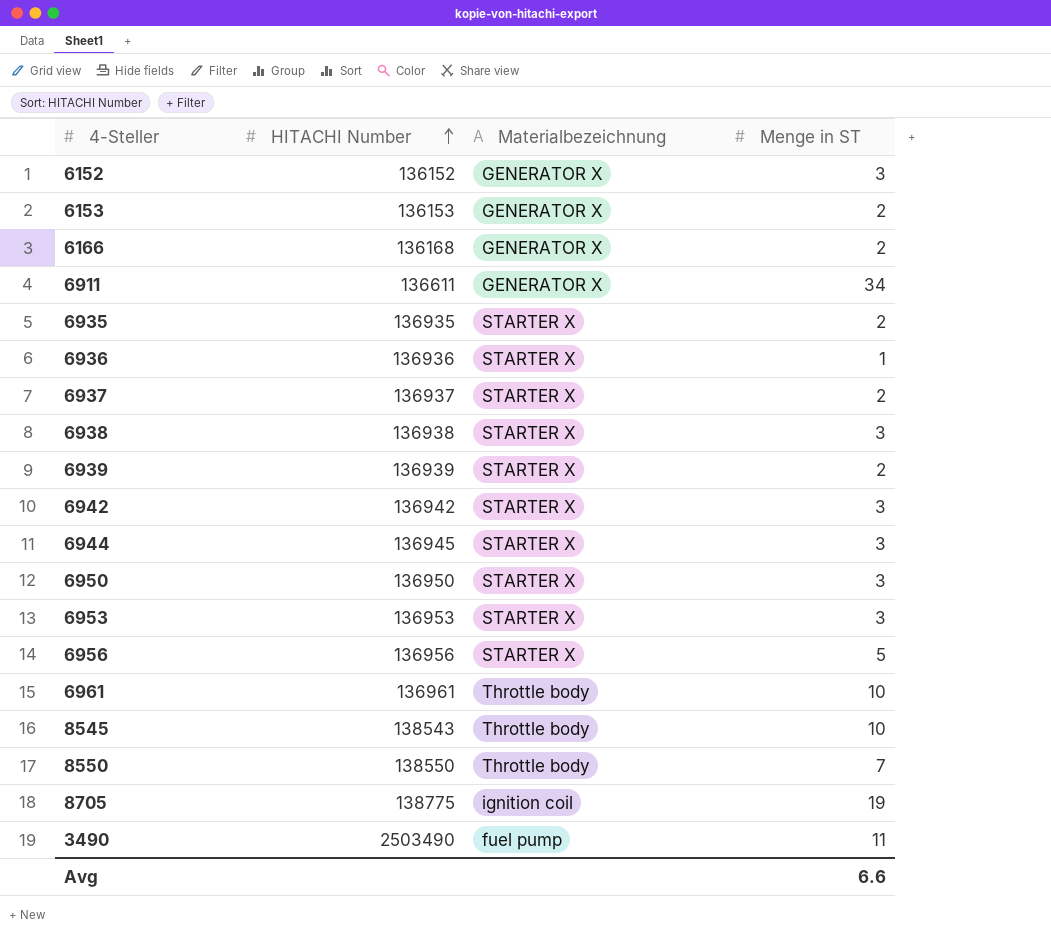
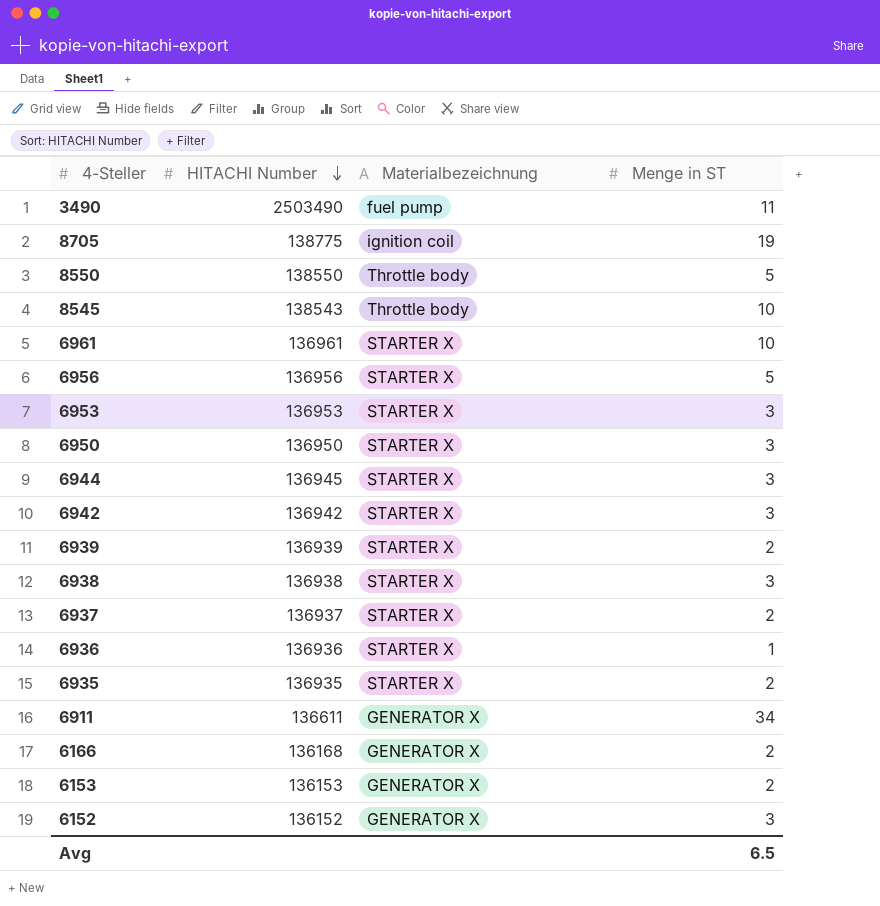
row order: HITACHI Number ascending -> HITACHI Number descending
8550 | Menge in ST: 7 -> 5
6961 | Materialbezeichnung: Throttle body -> STARTER X
Avg | Menge in ST: 6.6 -> 6.5

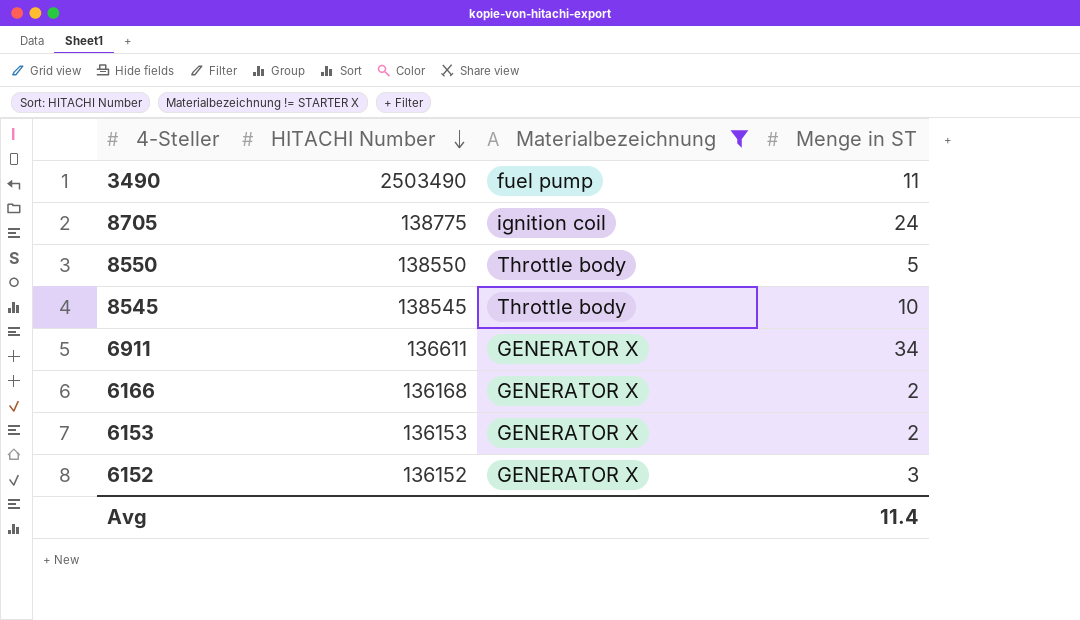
filter: none -> Materialbezeichnung != STARTER X
8705 | Menge in ST: 19 -> 24
8545 | HITACHI Number: 138543 -> 138545
Avg | Menge in ST: 6.5 -> 11.4

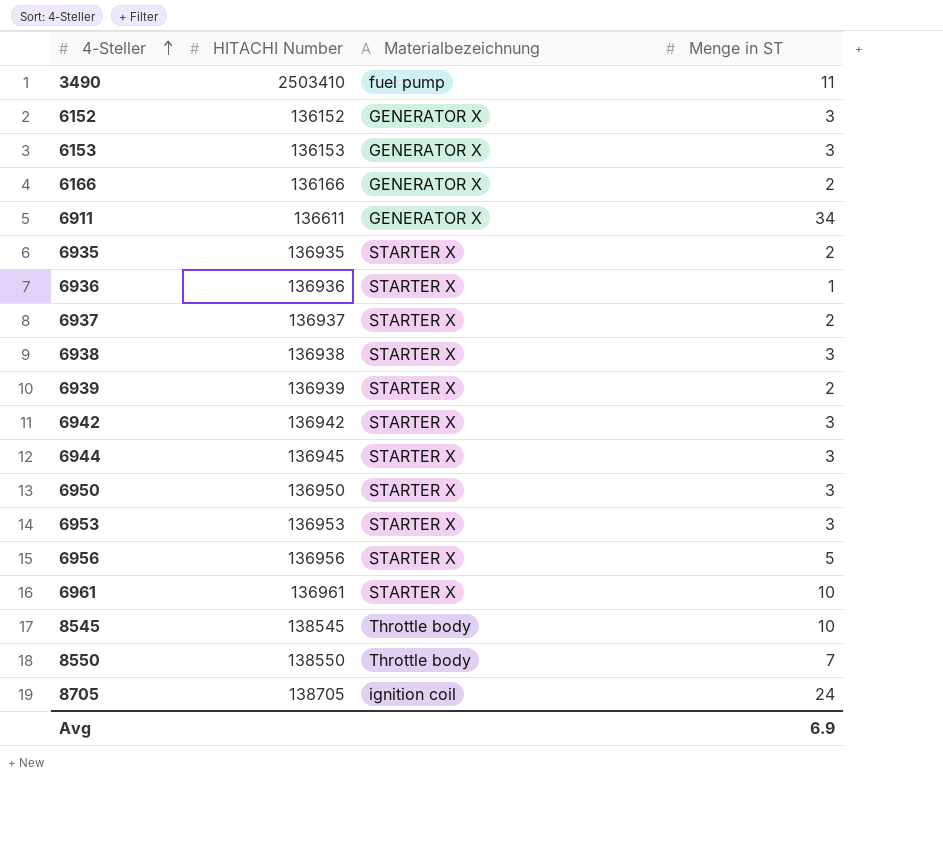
filter: Materialbezeichnung != STARTER X -> none
row order: HITACHI Number descending -> 4-Steller ascending
3490 | HITACHI Number: 2503490 -> 2503410
6153 | Menge in ST: 2 -> 3
6166 | HITACHI Number: 136168 -> 136166
8550 | Menge in ST: 5 -> 7
8705 | HITACHI Number: 138775 -> 138705
Avg | Menge in ST: 11.4 -> 6.9

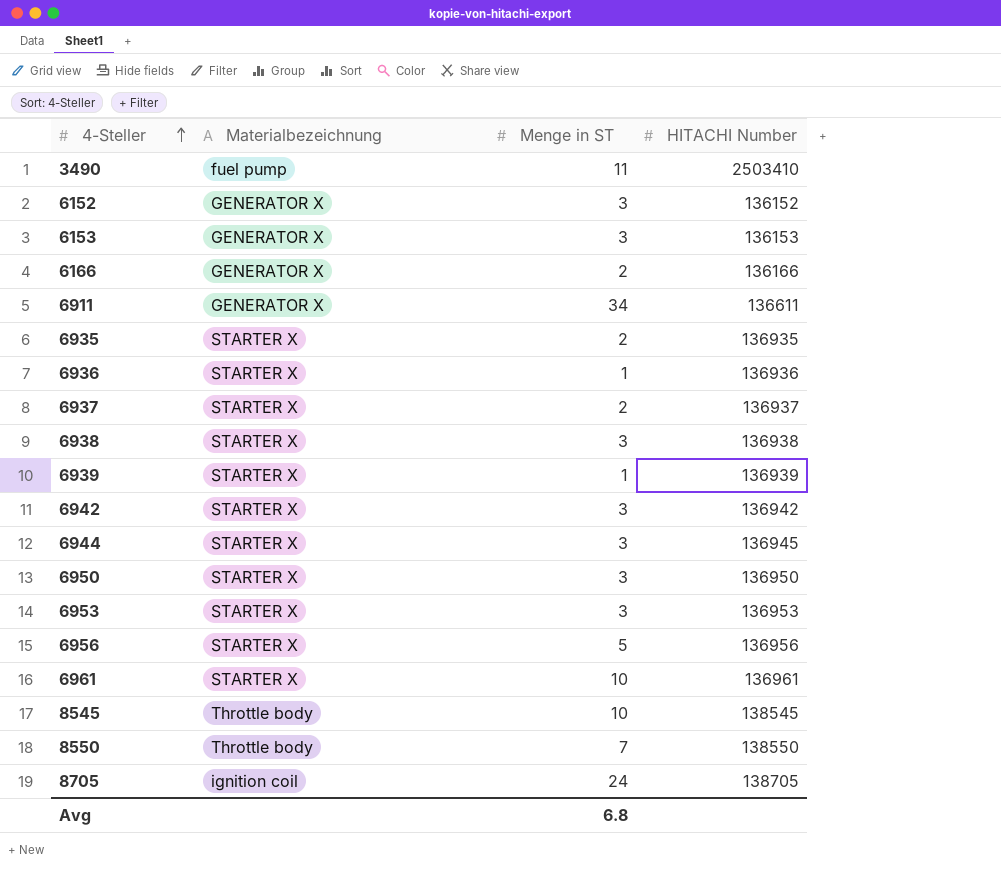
column HITACHI Number | position: 2 -> 4
6939 | Menge in ST: 2 -> 1
Avg | Menge in ST: 6.9 -> 6.8

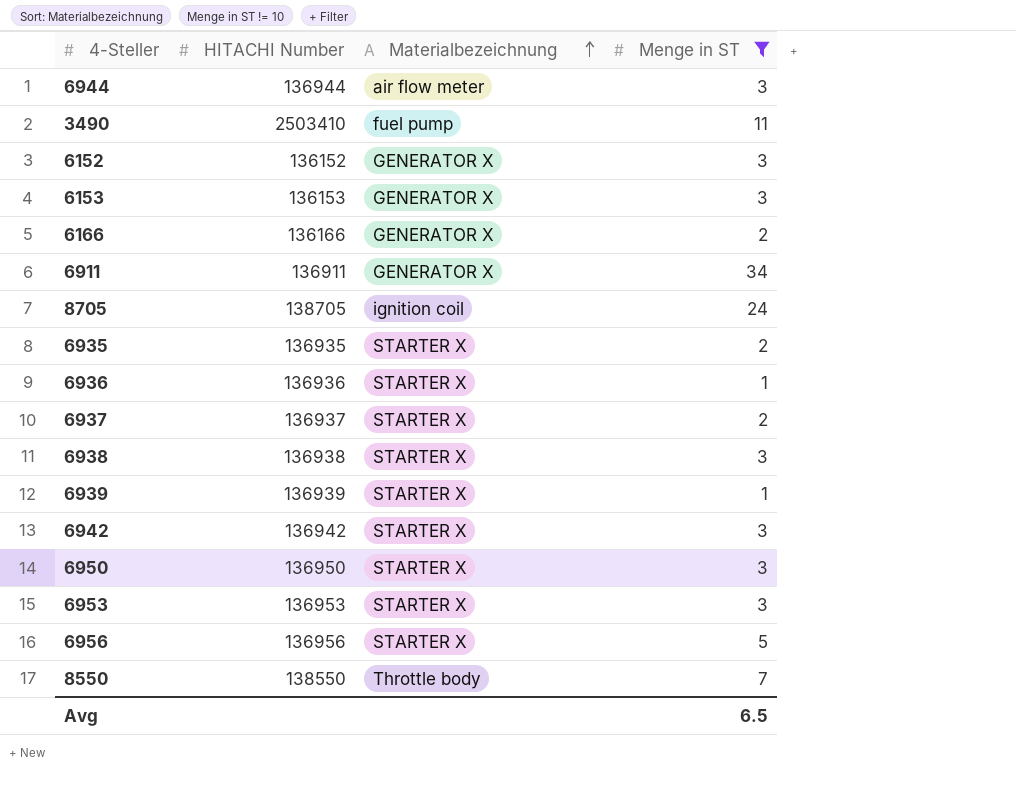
filter: none -> Menge in ST != 10
row order: 4-Steller ascending -> Materialbezeichnung ascending
column HITACHI Number | position: 4 -> 2
6944 | HITACHI Number: 136945 -> 136944
6944 | Materialbezeichnung: STARTER X -> air flow meter
6911 | HITACHI Number: 136611 -> 136911
Avg | Menge in ST: 6.8 -> 6.5

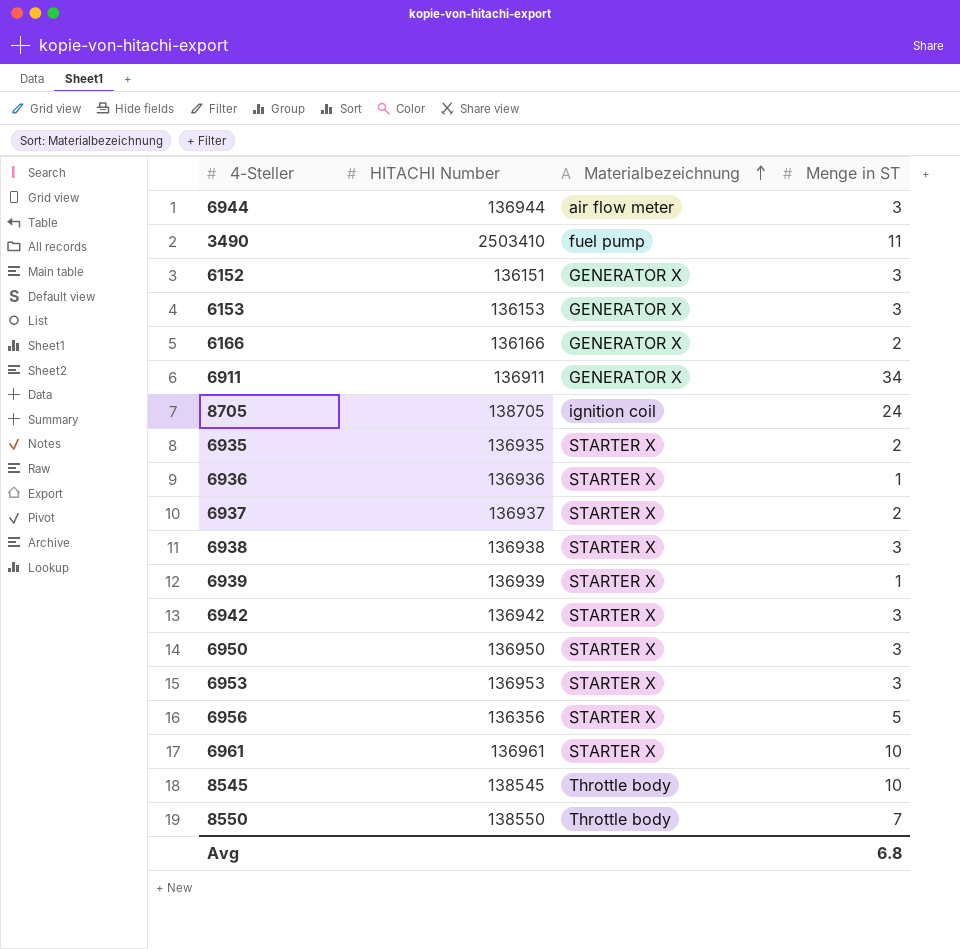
filter: Menge in ST != 10 -> none
6152 | HITACHI Number: 136152 -> 136151
6956 | HITACHI Number: 136956 -> 136356
Avg | Menge in ST: 6.5 -> 6.8

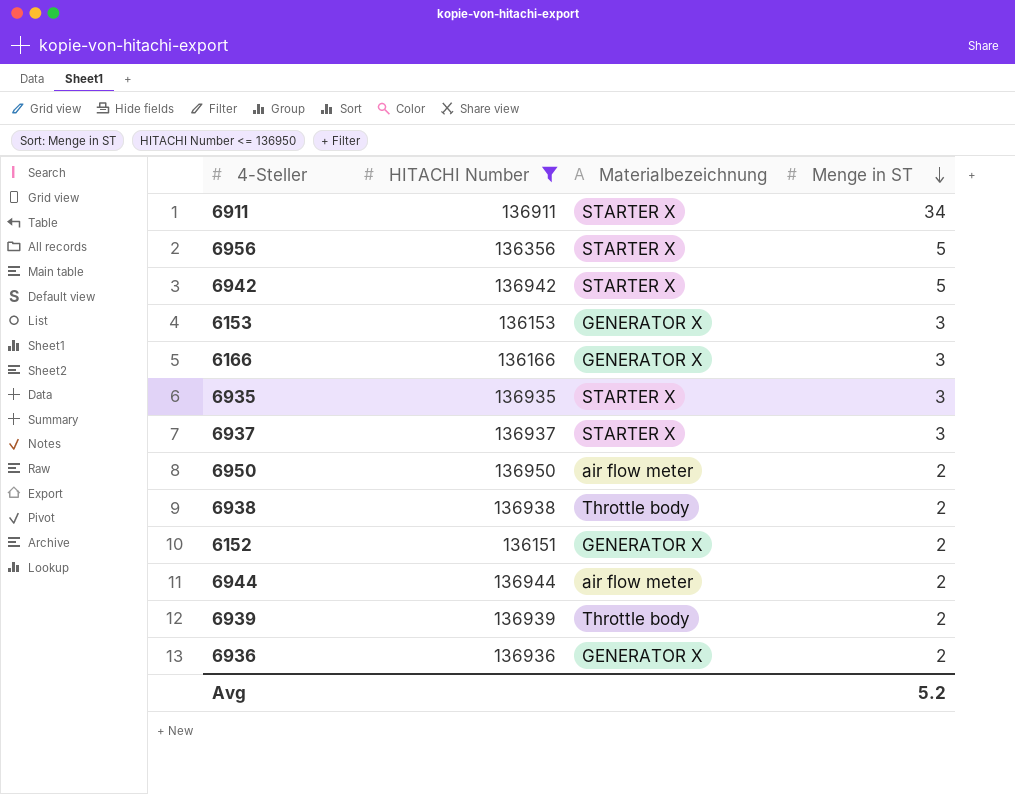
filter: none -> HITACHI Number <= 136950
row order: Materialbezeichnung ascending -> Menge in ST descending
6911 | Materialbezeichnung: GENERATOR X -> STARTER X
6942 | Menge in ST: 3 -> 5
6166 | Menge in ST: 2 -> 3
6935 | Menge in ST: 2 -> 3
6937 | Menge in ST: 2 -> 3
6950 | Materialbezeichnung: STARTER X -> air flow meter
6950 | Menge in ST: 3 -> 2
6938 | Materialbezeichnung: STARTER X -> Throttle body
6938 | Menge in ST: 3 -> 2
6152 | Menge in ST: 3 -> 2
6944 | Menge in ST: 3 -> 2
6939 | Materialbezeichnung: STARTER X -> Throttle body
6939 | Menge in ST: 1 -> 2
6936 | Materialbezeichnung: STARTER X -> GENERATOR X
6936 | Menge in ST: 1 -> 2
Avg | Menge in ST: 6.8 -> 5.2

